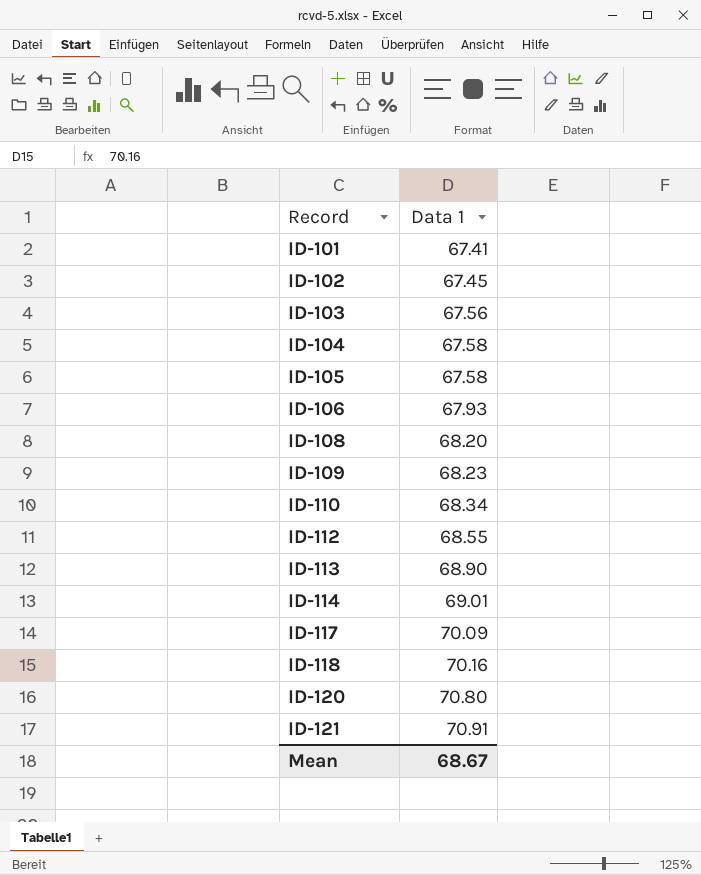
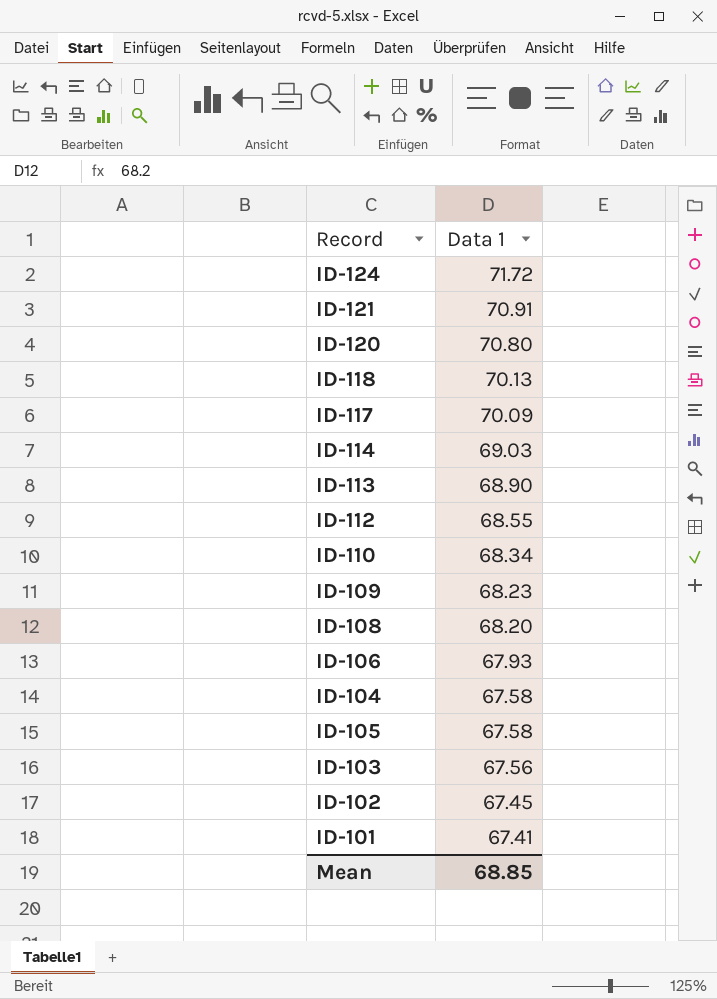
row order: Record ascending -> Data 1 descending
row ID-124: none -> 71.72
ID-118 | Data 1: 70.16 -> 70.13
ID-114 | Data 1: 69.01 -> 69.03
Mean | Data 1: 68.67 -> 68.85

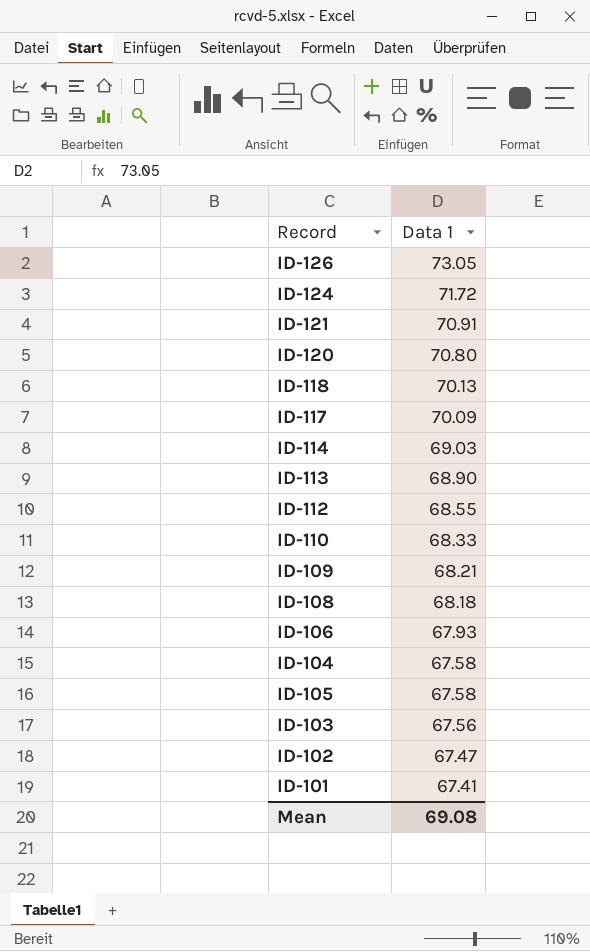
row ID-126: none -> 73.05
ID-110 | Data 1: 68.34 -> 68.33
ID-109 | Data 1: 68.23 -> 68.21
ID-108 | Data 1: 68.20 -> 68.18
ID-102 | Data 1: 67.45 -> 67.47
Mean | Data 1: 68.85 -> 69.08

